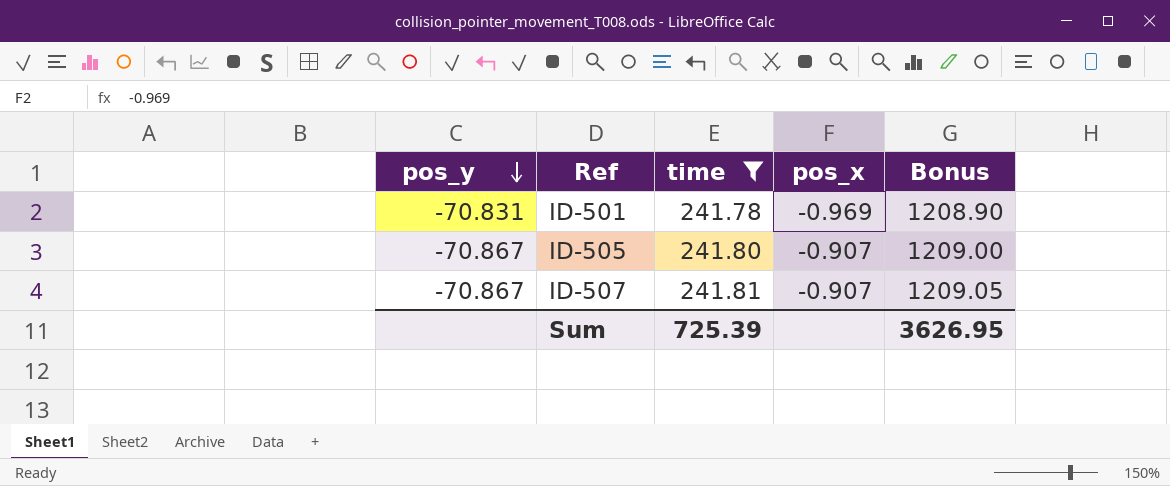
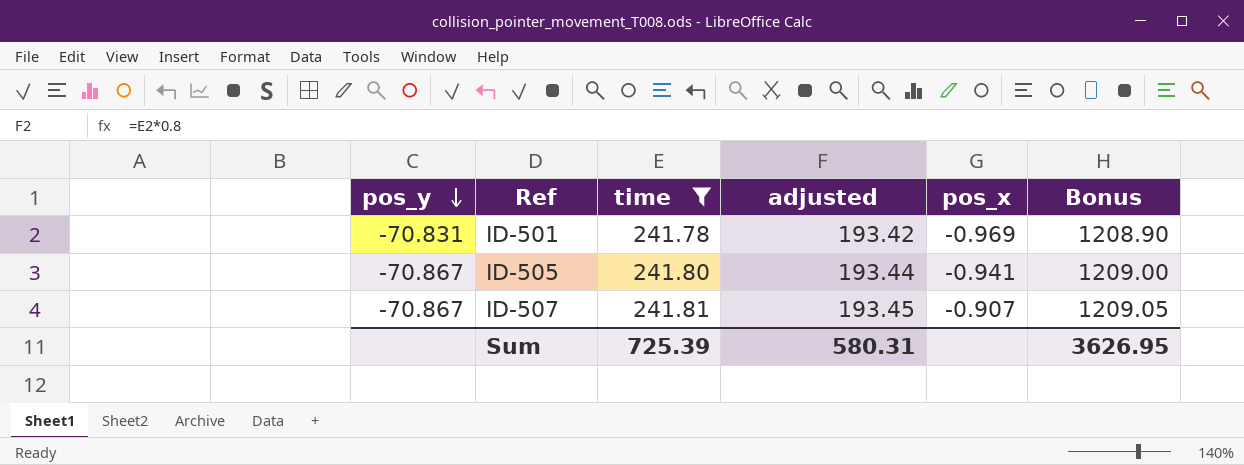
column adjusted | formula: none -> [time] * 0.8
ID-505 | pos_x: -0.907 -> -0.941

